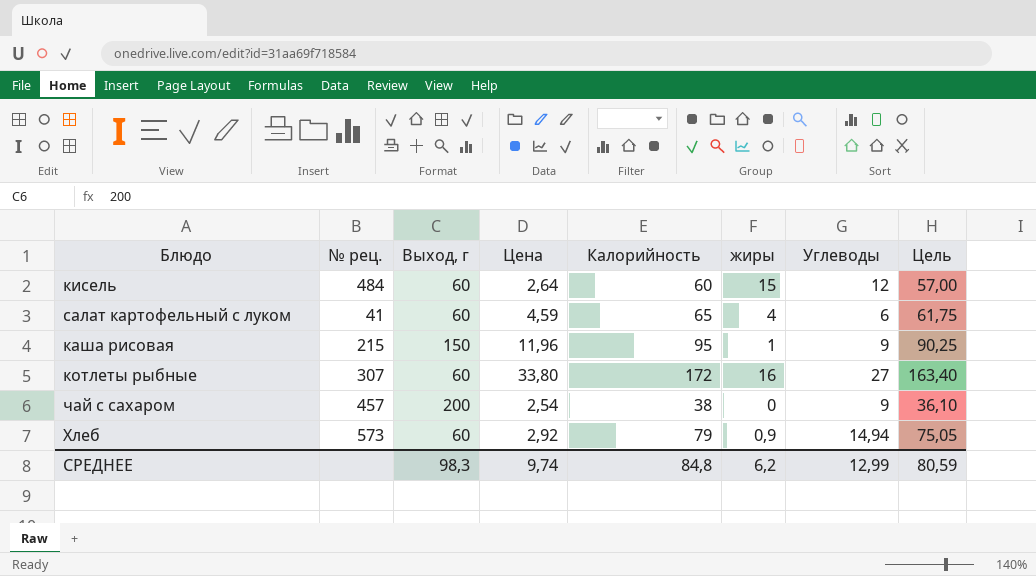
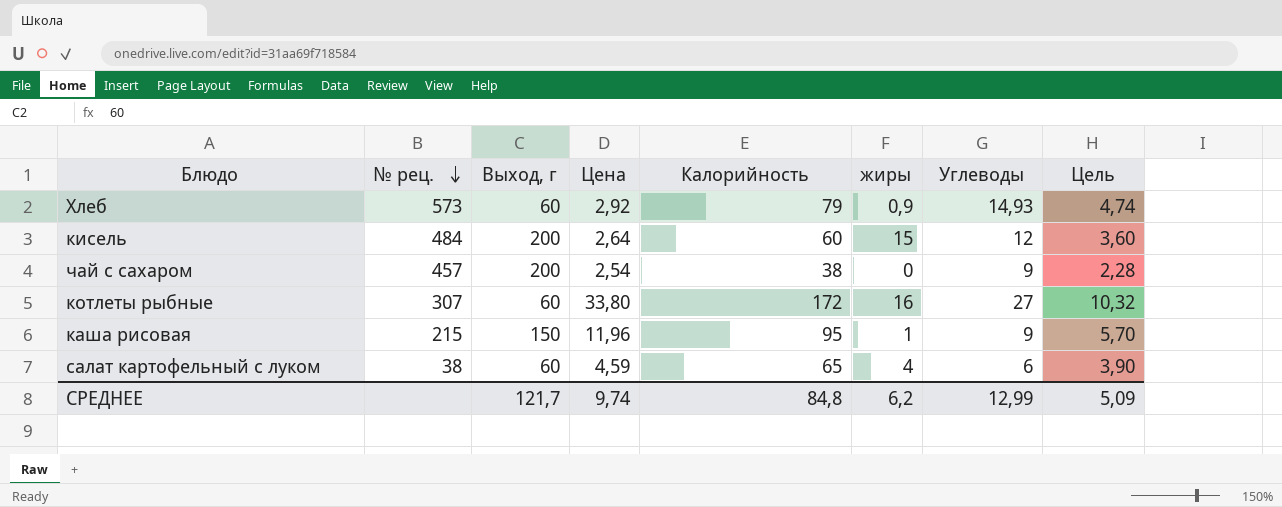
row order: none -> № рец. descending
column Цель | formula: [Калорийность] * 0,95 -> [Калорийность] * 0,06
Хлеб | Углеводы: 14,94 -> 14,93
кисель | Выход, г: 60 -> 200
салат картофельный с луком | № рец.: 41 -> 38
СРЕДНЕЕ | Выход, г: 98,3 -> 121,7
СРЕДНЕЕ | Цель: 80,59 -> 5,09

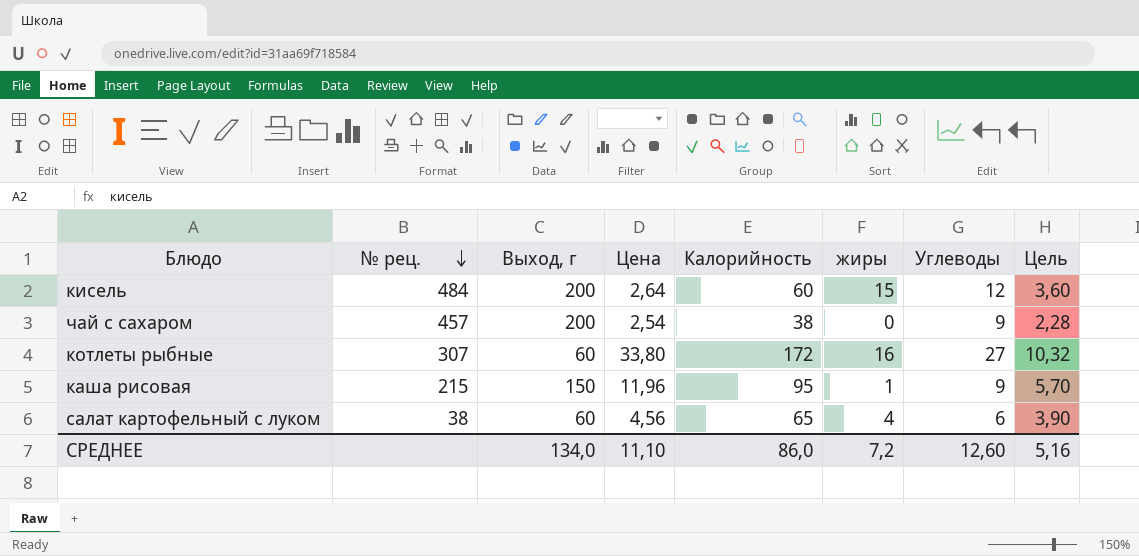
row Хлеб: 573 | 60 | 2,92 | 79 | 0,9 | 14,93 | 4,74 -> none
салат картофельный с луком | Цена: 4,59 -> 4,56
СРЕДНЕЕ | Выход, г: 121,7 -> 134,0
СРЕДНЕЕ | Цена: 9,74 -> 11,10
СРЕДНЕЕ | Калорийность: 84,8 -> 86,0
СРЕДНЕЕ | жиры: 6,2 -> 7,2
СРЕДНЕЕ | Углеводы: 12,99 -> 12,60
СРЕДНЕЕ | Цель: 5,09 -> 5,16

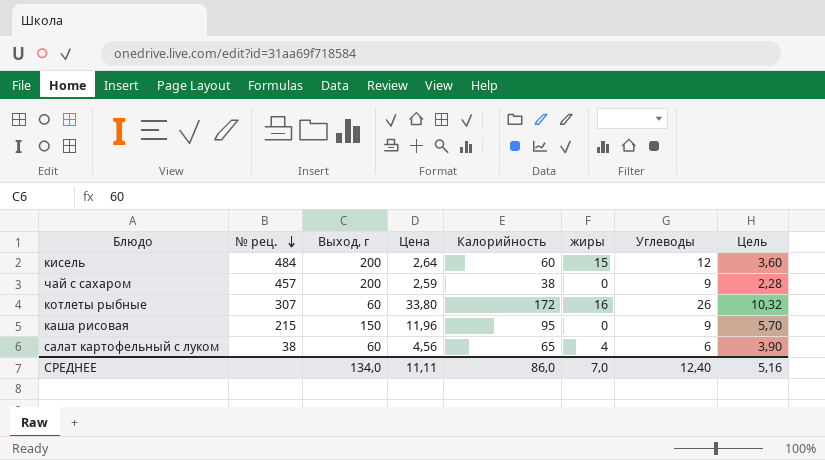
чай с сахаром | Цена: 2,54 -> 2,59
котлеты рыбные | Углеводы: 27 -> 26
каша рисовая | жиры: 1 -> 0
СРЕДНЕЕ | Цена: 11,10 -> 11,11
СРЕДНЕЕ | жиры: 7,2 -> 7,0
СРЕДНЕЕ | Углеводы: 12,60 -> 12,40

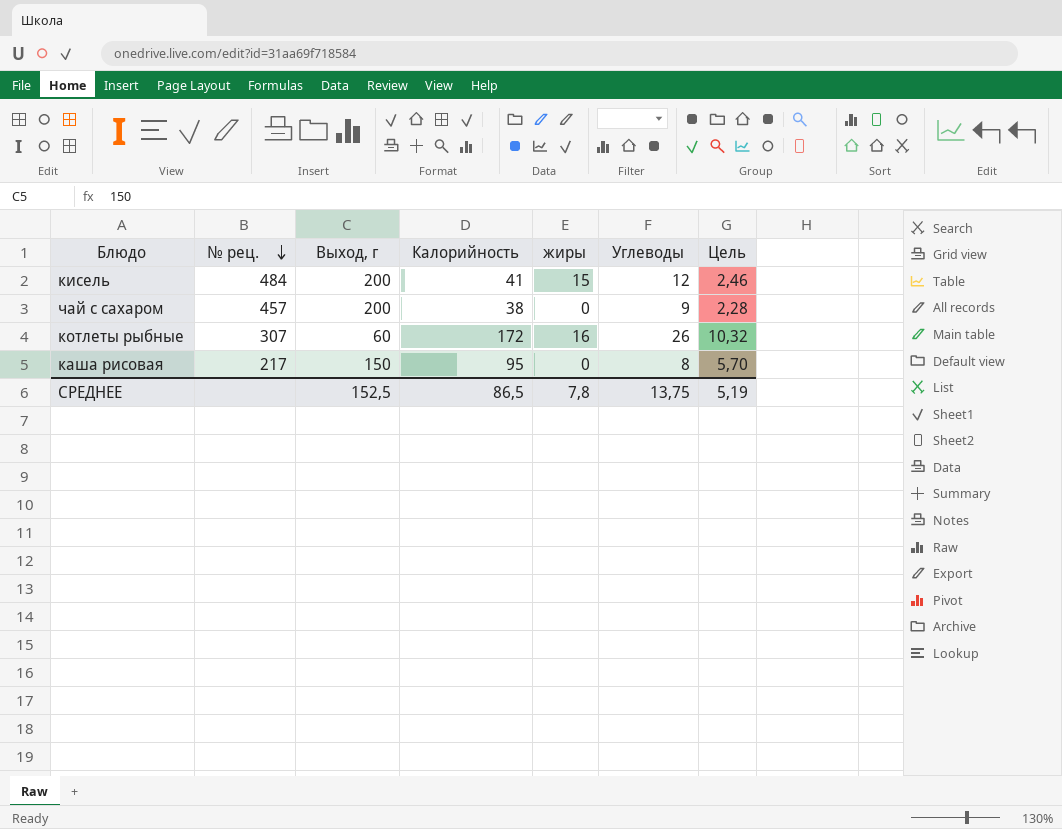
column Цена | position: 4 -> none
row салат картофельный с луком: 38 | 60 | 4,56 | 65 | 4 | 6 | 3,90 -> none
кисель | Калорийность: 60 -> 41
кисель | Цель: 3,60 -> 2,46
каша рисовая | № рец.: 215 -> 217
каша рисовая | Углеводы: 9 -> 8
СРЕДНЕЕ | Выход, г: 134,0 -> 152,5
СРЕДНЕЕ | Калорийность: 86,0 -> 86,5
СРЕДНЕЕ | жиры: 7,0 -> 7,8
СРЕДНЕЕ | Углеводы: 12,40 -> 13,75
СРЕДНЕЕ | Цель: 5,16 -> 5,19

